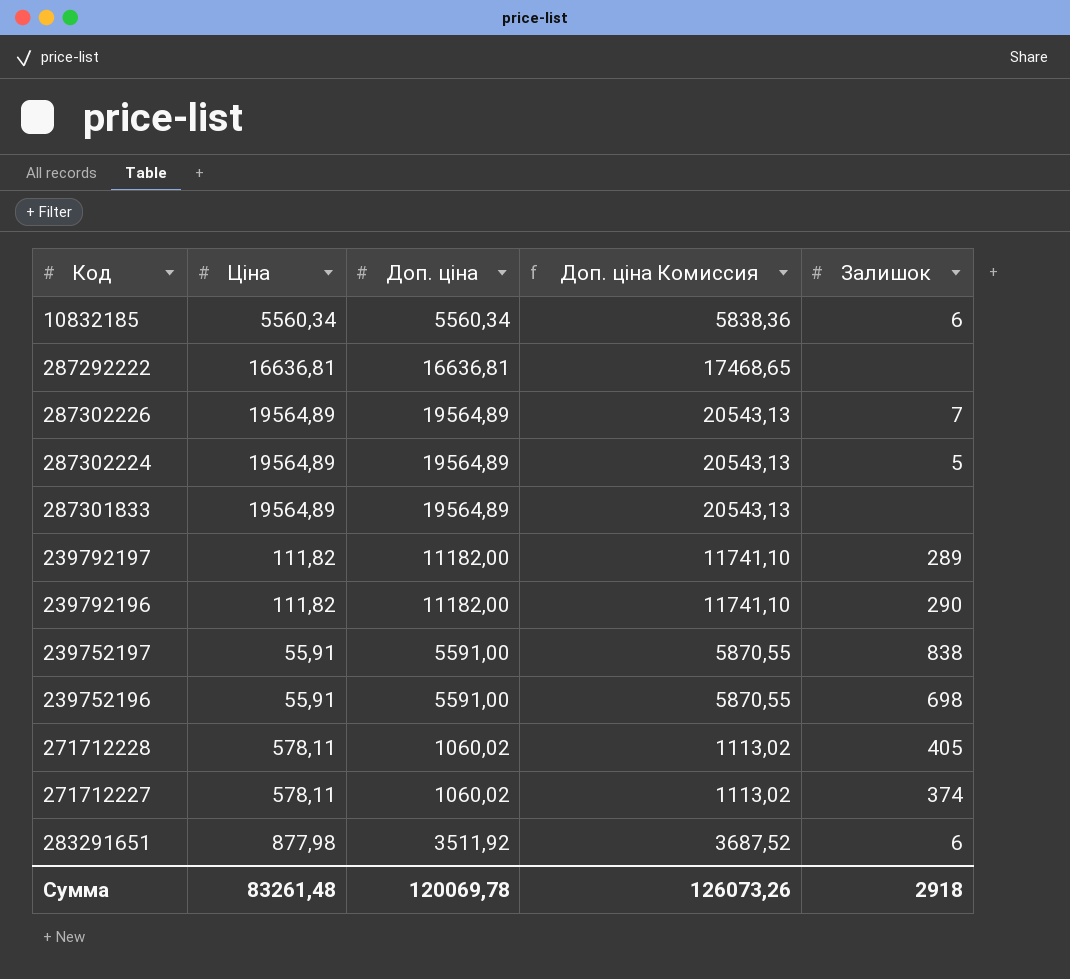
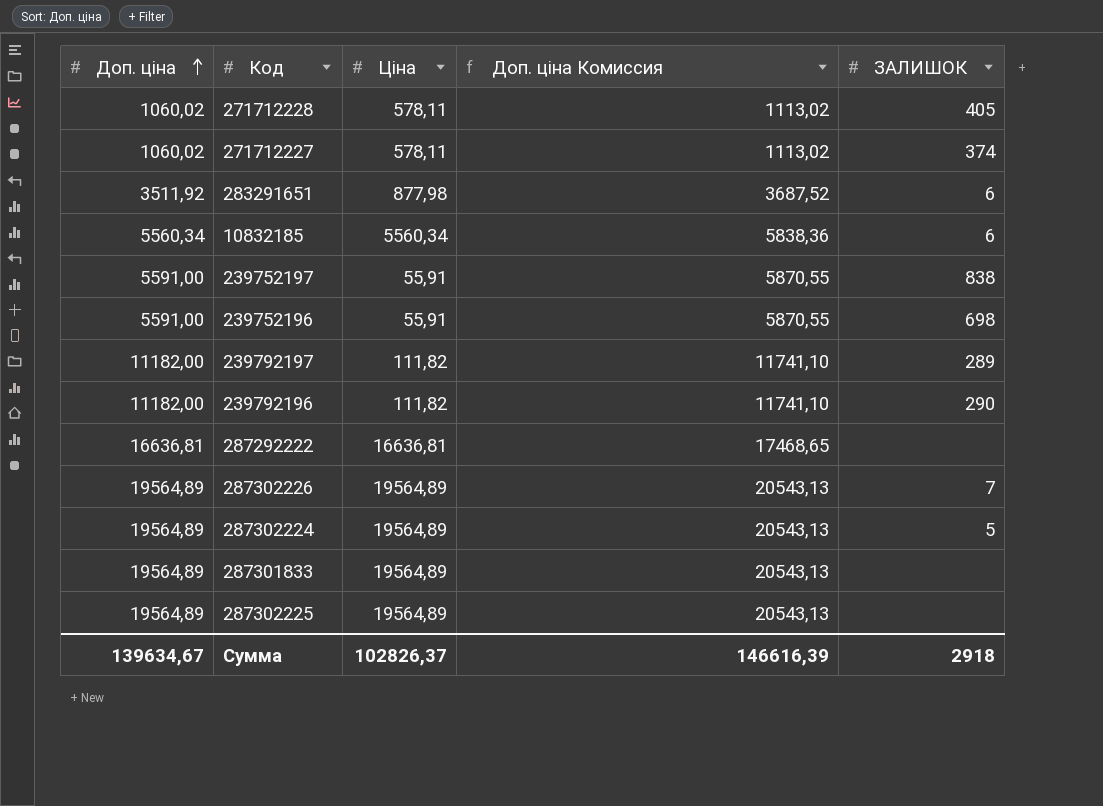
row order: none -> Доп. ціна ascending
column Доп. ціна | position: 3 -> 1
column name: Залишок -> ЗАЛИШОК
row 287302225: none -> 19564,89 | 19564,89 | 20543,13 | none
Сумма | Доп. ціна: 120069,78 -> 139634,67
Сумма | Ціна: 83261,48 -> 102826,37
Сумма | Доп. ціна Комиссия: 126073,26 -> 146616,39

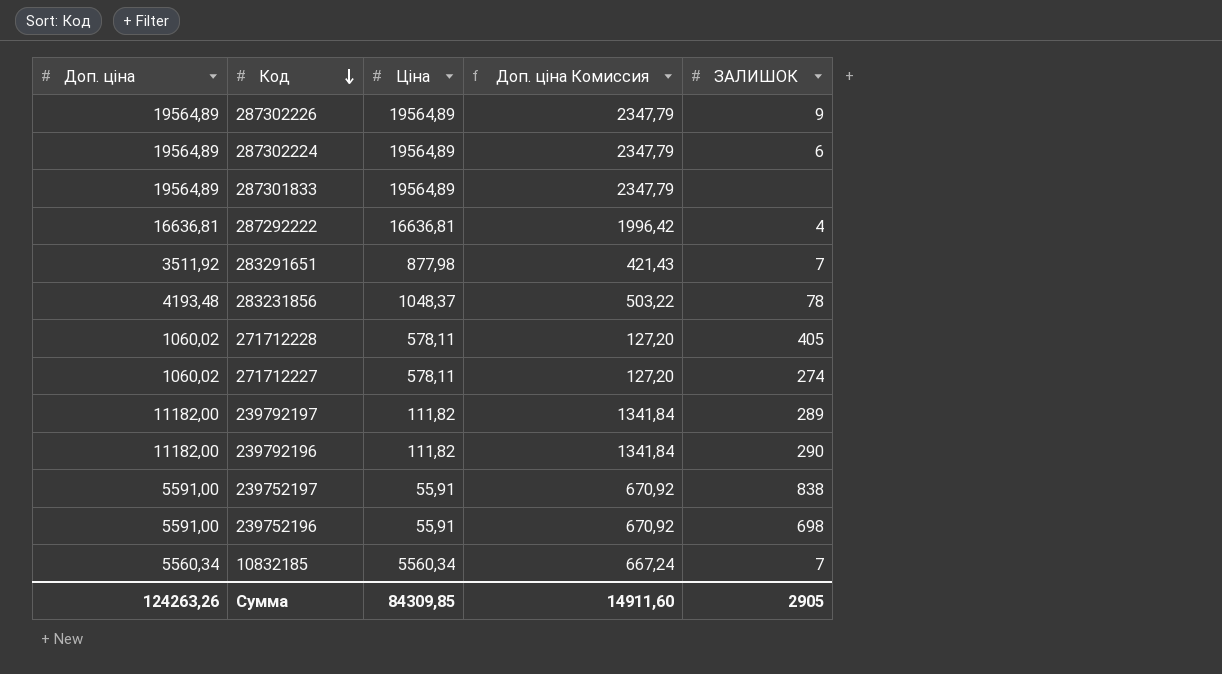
row order: Доп. ціна ascending -> Код descending
column Доп. ціна Комиссия | formula: [Доп. ціна] * 1,05 -> [Доп. ціна] * 0,12
row 287302225: 19564,89 | 19564,89 | 20543,13 | none -> none
287302226 | ЗАЛИШОК: 7 -> 9
287302224 | ЗАЛИШОК: 5 -> 6
287292222 | ЗАЛИШОК: none -> 4
283291651 | ЗАЛИШОК: 6 -> 7
row 283231856: none -> 4193,48 | 1048,37 | 503,22 | 78
271712227 | ЗАЛИШОК: 374 -> 274
10832185 | ЗАЛИШОК: 6 -> 7
Сумма | Доп. ціна: 139634,67 -> 124263,26
Сумма | Ціна: 102826,37 -> 84309,85
Сумма | Доп. ціна Комиссия: 146616,39 -> 14911,60
Сумма | ЗАЛИШОК: 2918 -> 2905

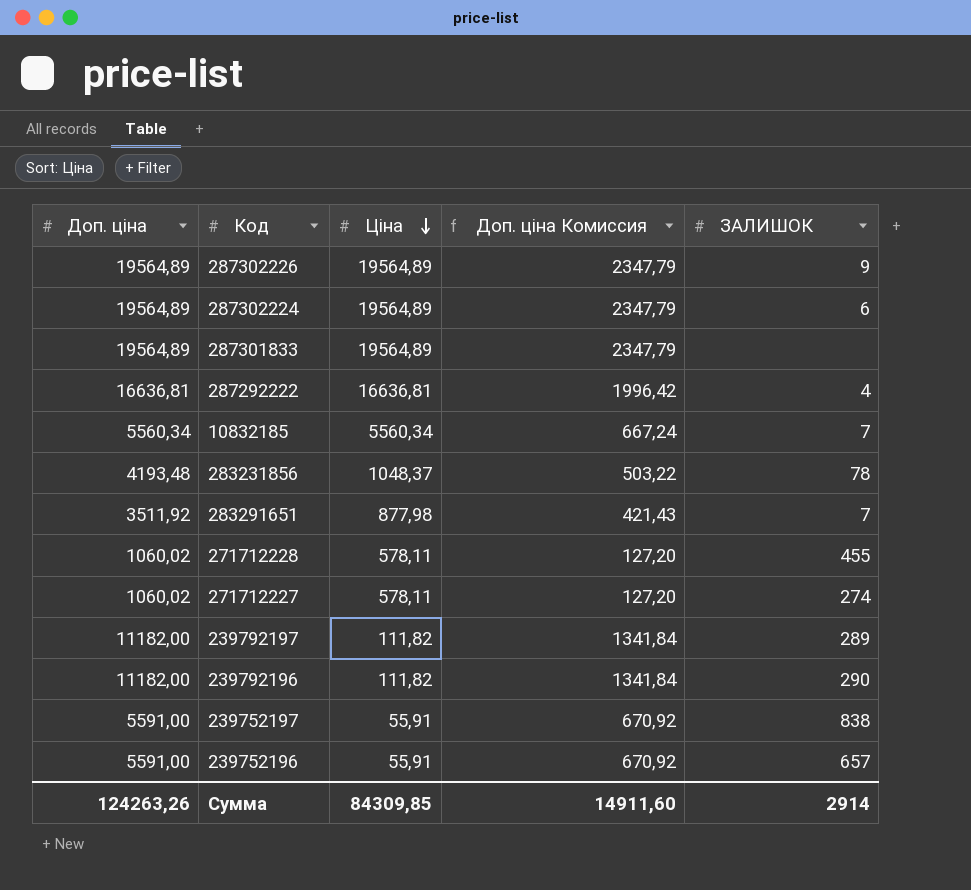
row order: Код descending -> Ціна descending
271712228 | ЗАЛИШОК: 405 -> 455
239752196 | ЗАЛИШОК: 698 -> 657
Сумма | ЗАЛИШОК: 2905 -> 2914

